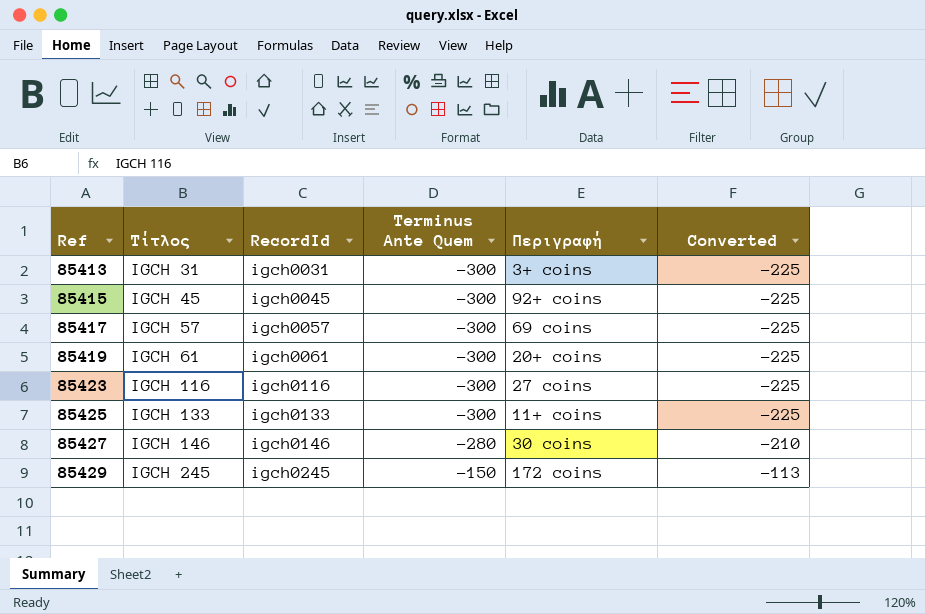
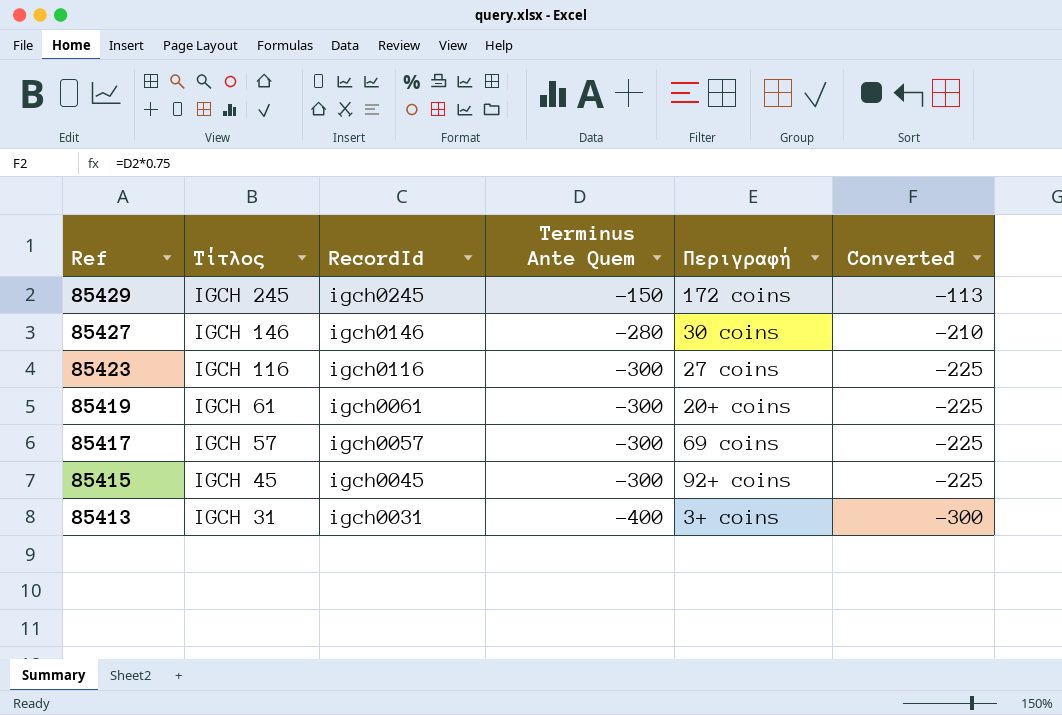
row order: Ref ascending -> Ref descending
row 85425: IGCH 133 | igch0133 | -300 | 11+ coins | -225 -> none
85413 | Terminus Ante Quem: -300 -> -400
85413 | Converted: -225 -> -300

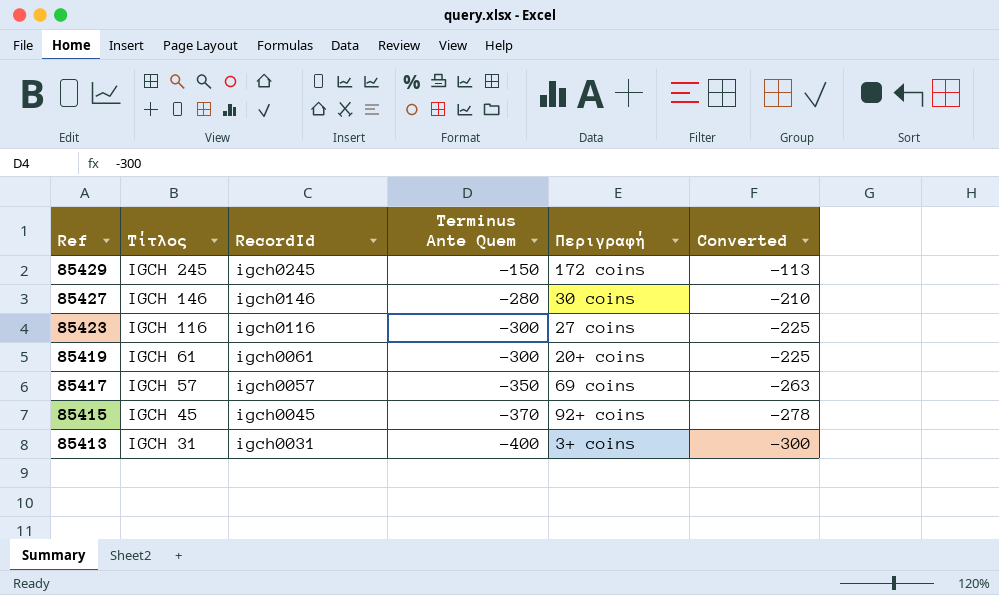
85417 | Terminus Ante Quem: -300 -> -350
85417 | Converted: -225 -> -263
85415 | Terminus Ante Quem: -300 -> -370
85415 | Converted: -225 -> -278

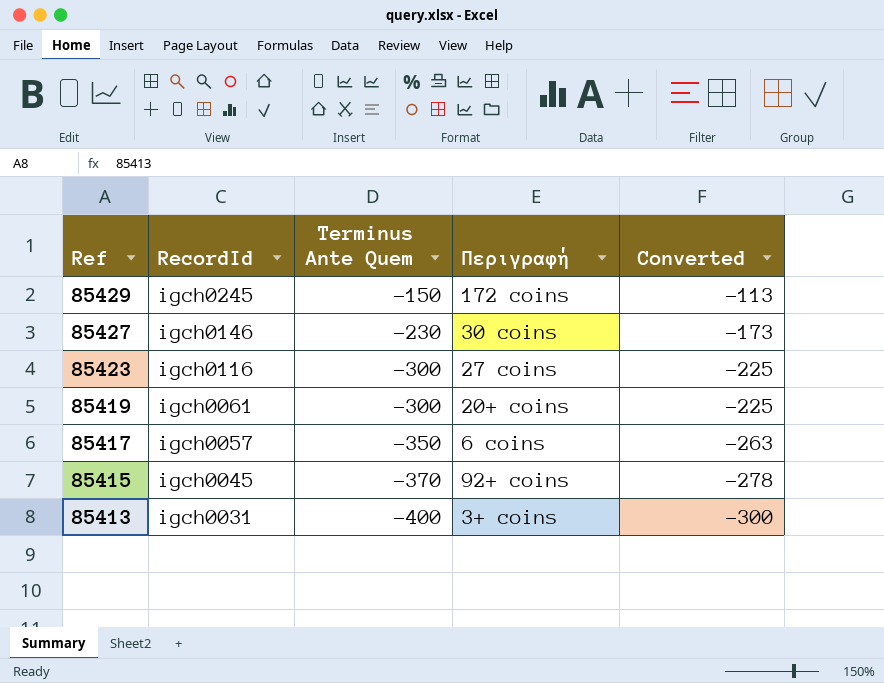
column Τίτλος | position: 2 -> none
85427 | Terminus Ante Quem: -280 -> -230
85427 | Converted: -210 -> -173
85417 | Περιγραφή: 69 coins -> 6 coins

